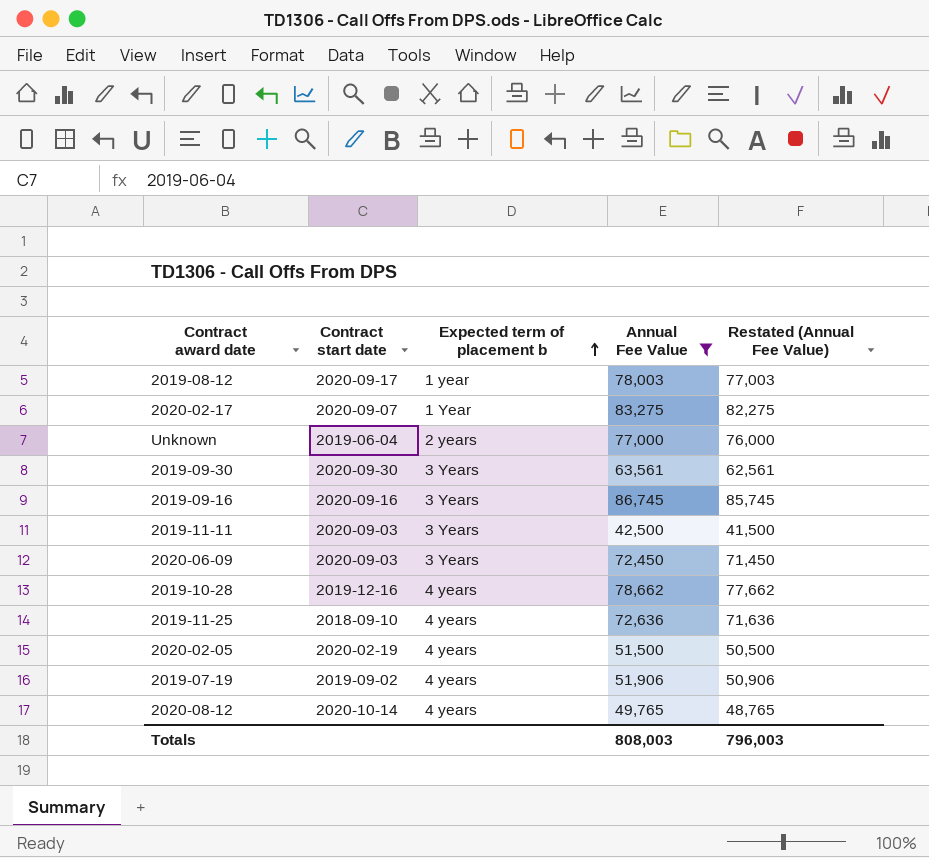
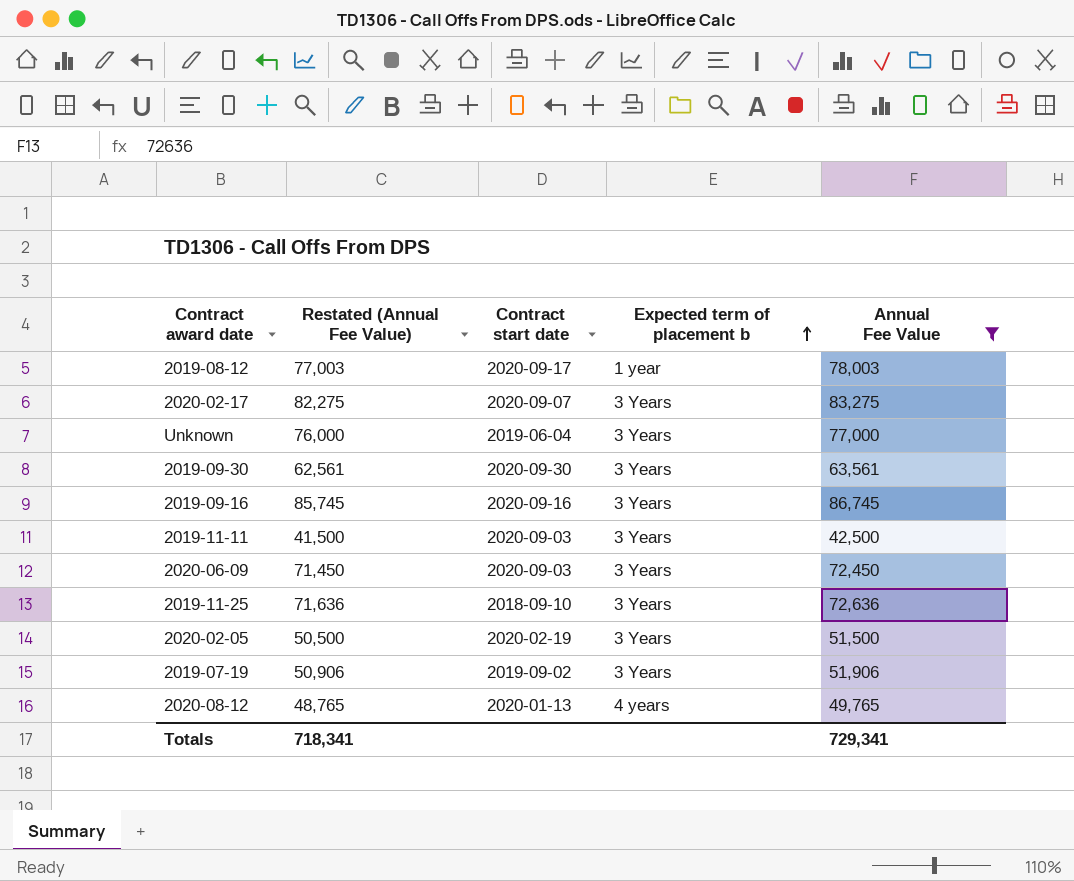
column Restated (Annual Fee Value) | position: 5 -> 2
row 2019-10-28: 2019-12-16 | 4 years | 78,662 | 77,662 -> none
2020-02-17 | Expected term of placement b: 1 Year -> 3 Years
Unknown | Expected term of placement b: 2 years -> 3 Years
2019-11-25 | Expected term of placement b: 4 years -> 3 Years
2020-02-05 | Expected term of placement b: 4 years -> 3 Years
2019-07-19 | Expected term of placement b: 4 years -> 3 Years
2020-08-12 | Contract start date: 2020-10-14 -> 2020-01-13
Totals | Restated (Annual Fee Value): 796,003 -> 718,341
Totals | Annual Fee Value: 808,003 -> 729,341

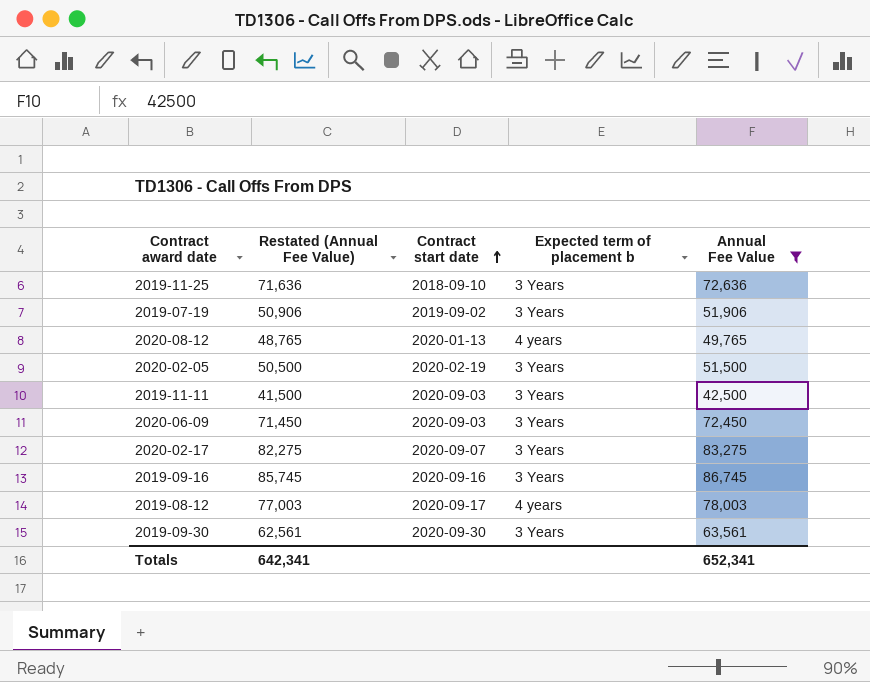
row order: Expected term of placement b ascending -> Contract start date ascending
row Unknown: 76,000 | 2019-06-04 | 3 Years | 77,000 -> none
2019-08-12 | Expected term of placement b: 1 year -> 4 years
Totals | Restated (Annual Fee Value): 718,341 -> 642,341
Totals | Annual Fee Value: 729,341 -> 652,341

